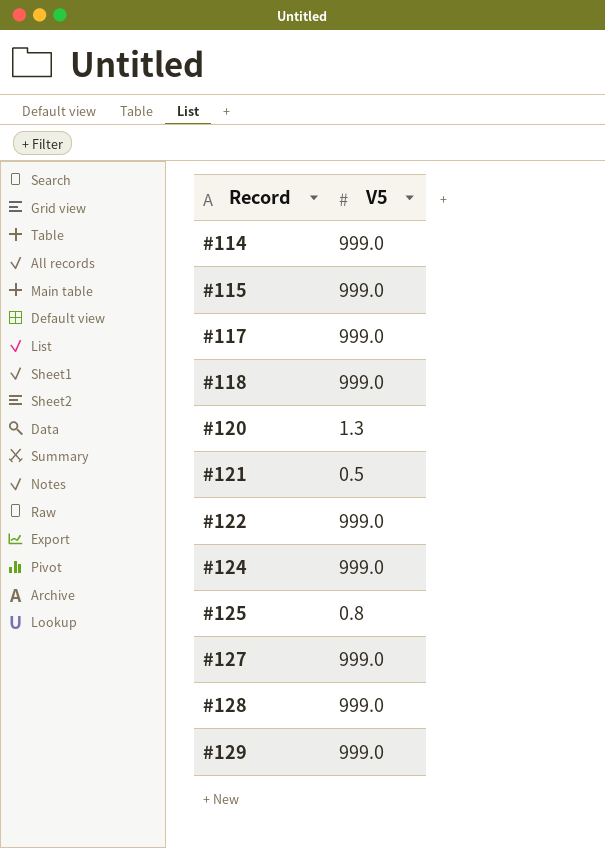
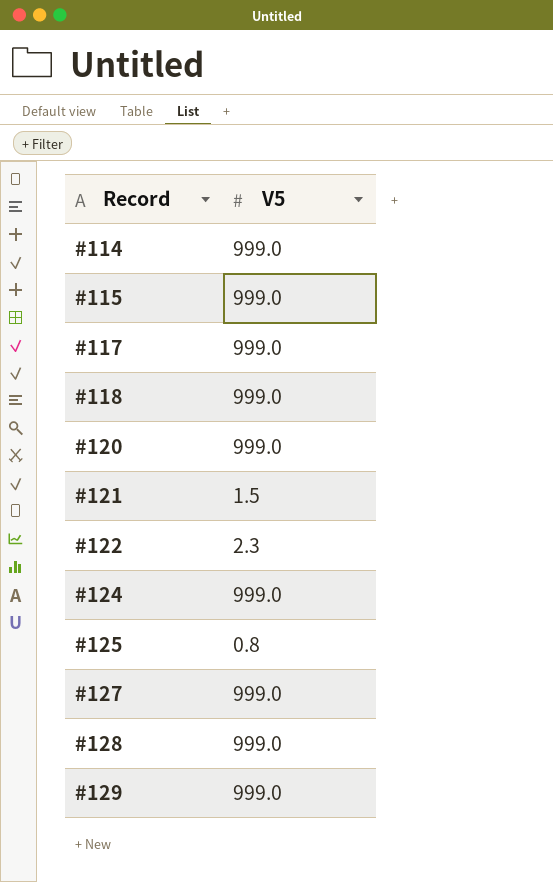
#120 | V5: 1.3 -> 999.0
#121 | V5: 0.5 -> 1.5
#122 | V5: 999.0 -> 2.3

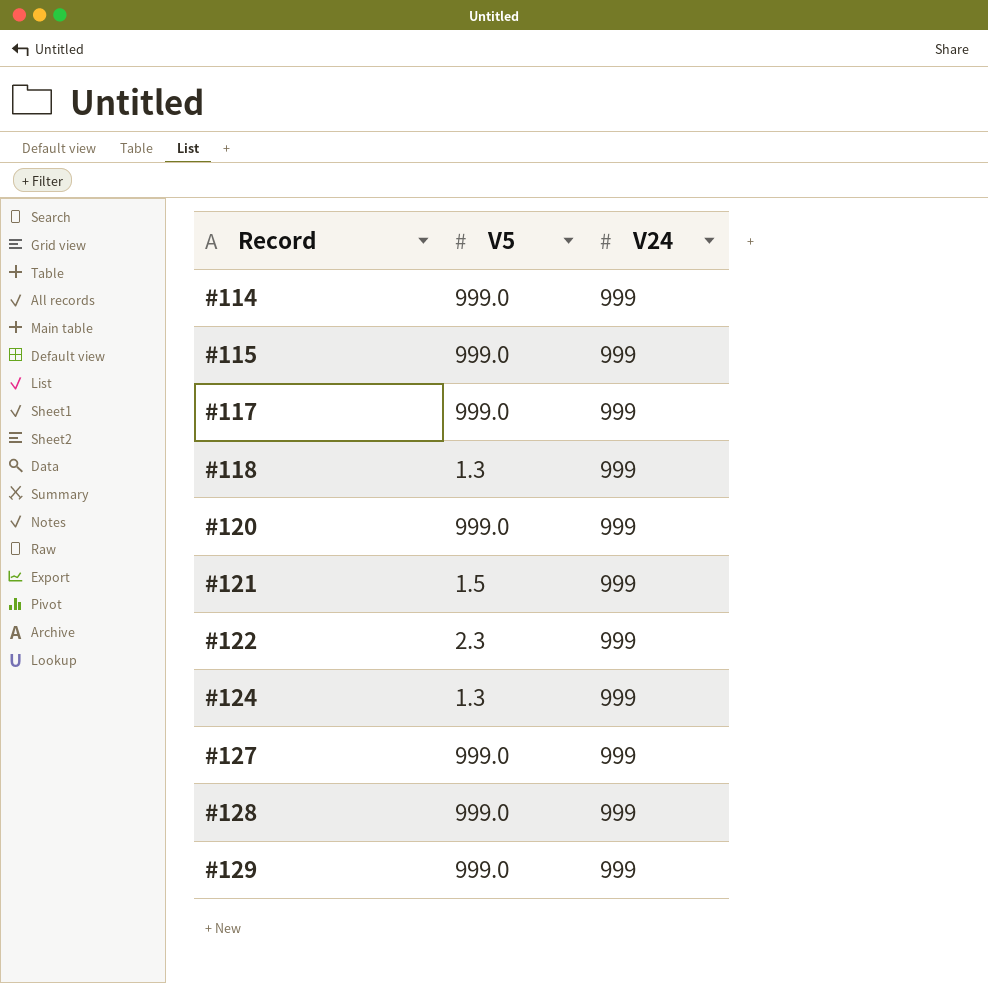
column V24 | position: none -> 3
row #125: 0.8 -> none
#118 | V5: 999.0 -> 1.3
#124 | V5: 999.0 -> 1.3

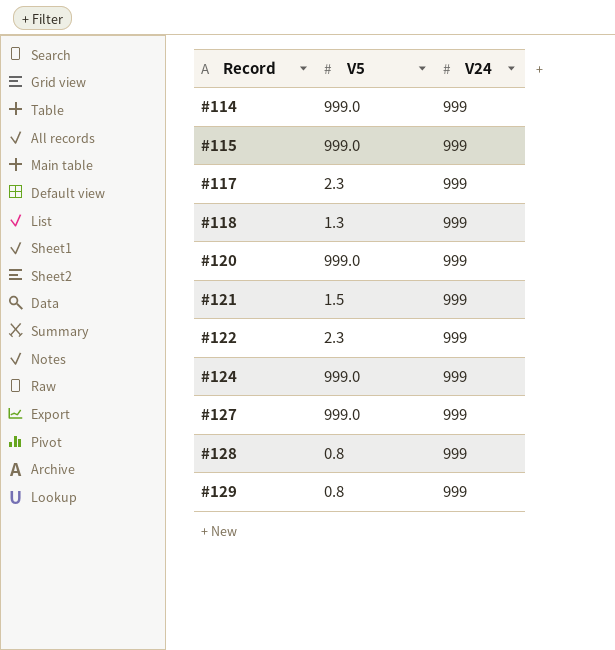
#117 | V5: 999.0 -> 2.3
#124 | V5: 1.3 -> 999.0
#128 | V5: 999.0 -> 0.8
#129 | V5: 999.0 -> 0.8

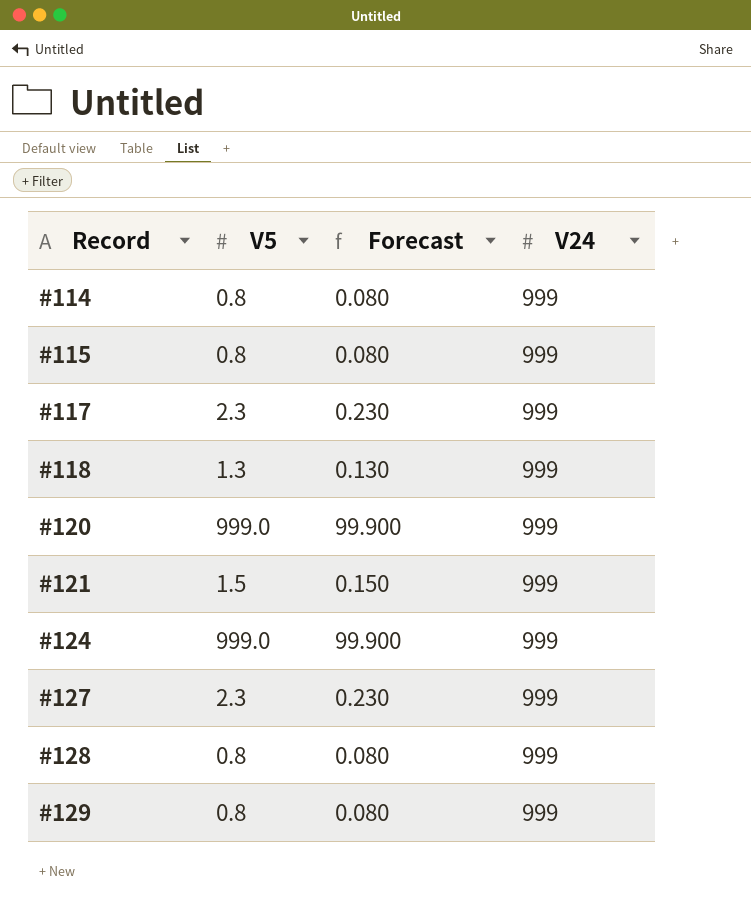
column Forecast | formula: none -> [V5] * 0.1
row #122: 2.3 | 999 -> none
#114 | V5: 999.0 -> 0.8
#115 | V5: 999.0 -> 0.8
#127 | V5: 999.0 -> 2.3

